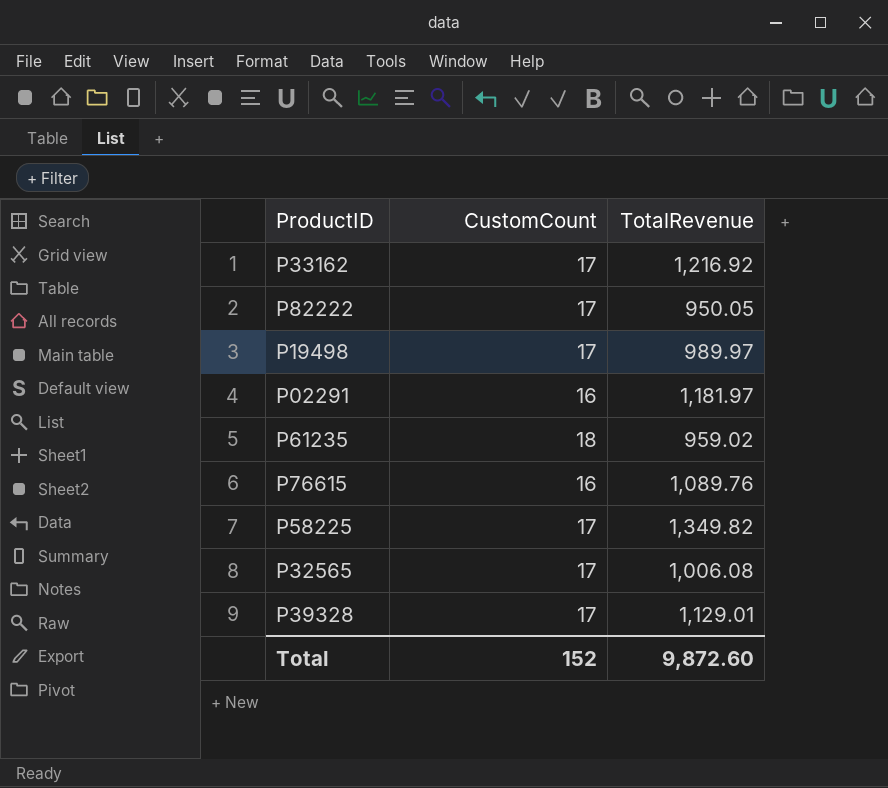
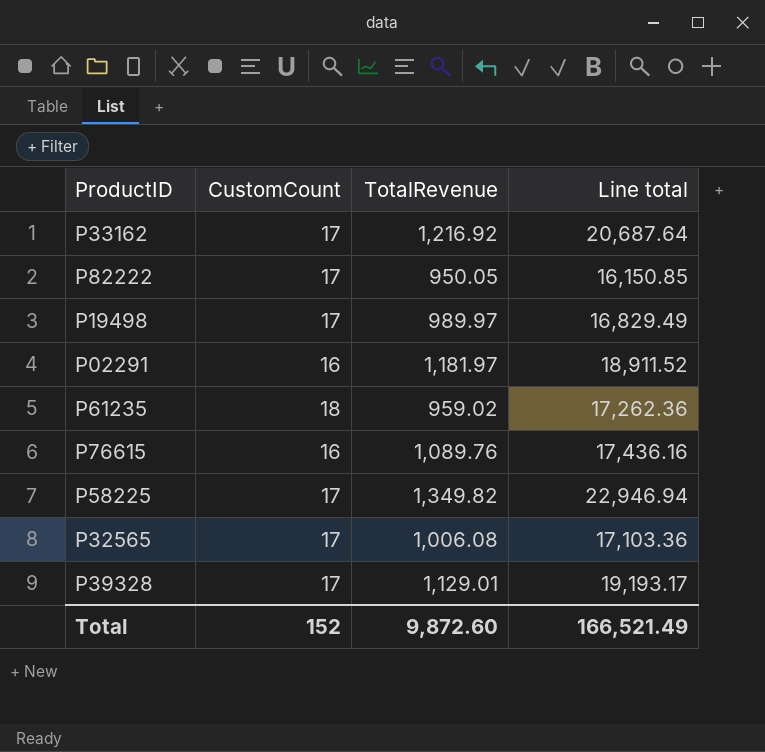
column Line total | formula: none -> [CustomCount] * [TotalRevenue]

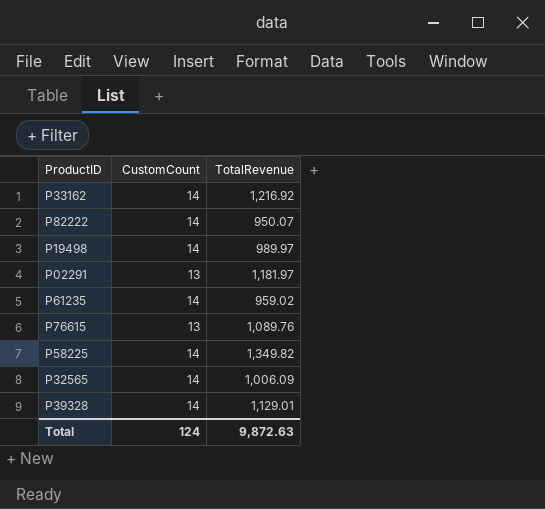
column Line total | formula: [CustomCount] * [TotalRevenue] -> none
P33162 | CustomCount: 17 -> 14
P82222 | CustomCount: 17 -> 14
P82222 | TotalRevenue: 950.05 -> 950.07
P19498 | CustomCount: 17 -> 14
P02291 | CustomCount: 16 -> 13
P61235 | CustomCount: 18 -> 14
P76615 | CustomCount: 16 -> 13
P58225 | CustomCount: 17 -> 14
P32565 | CustomCount: 17 -> 14
P32565 | TotalRevenue: 1,006.08 -> 1,006.09
P39328 | CustomCount: 17 -> 14
Total | CustomCount: 152 -> 124
Total | TotalRevenue: 9,872.60 -> 9,872.63

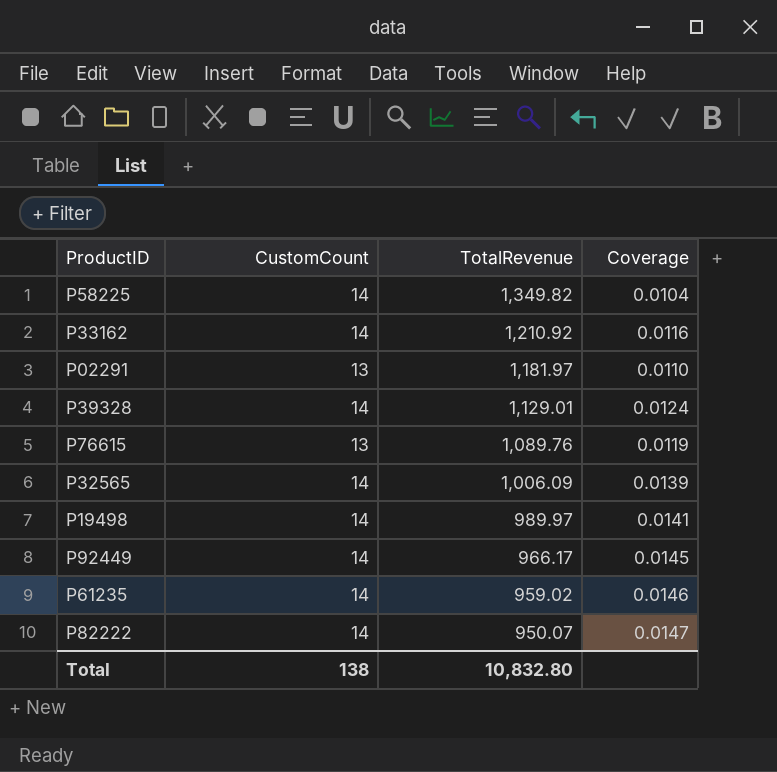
row order: none -> TotalRevenue descending
column Coverage | formula: none -> [CustomCount] / [TotalRevenue]
P33162 | TotalRevenue: 1,216.92 -> 1,210.92
row P92449: none -> 14 | 966.17 | 0.0145
Total | CustomCount: 124 -> 138
Total | TotalRevenue: 9,872.63 -> 10,832.80

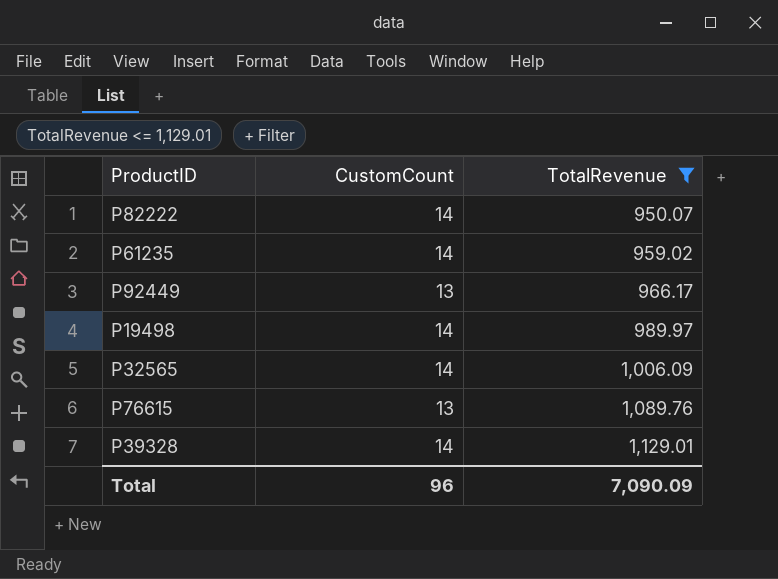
filter: none -> TotalRevenue <= 1,129.01
row order: TotalRevenue descending -> TotalRevenue ascending
column Coverage | formula: [CustomCount] / [TotalRevenue] -> none
P92449 | CustomCount: 14 -> 13
Total | CustomCount: 138 -> 96
Total | TotalRevenue: 10,832.80 -> 7,090.09

